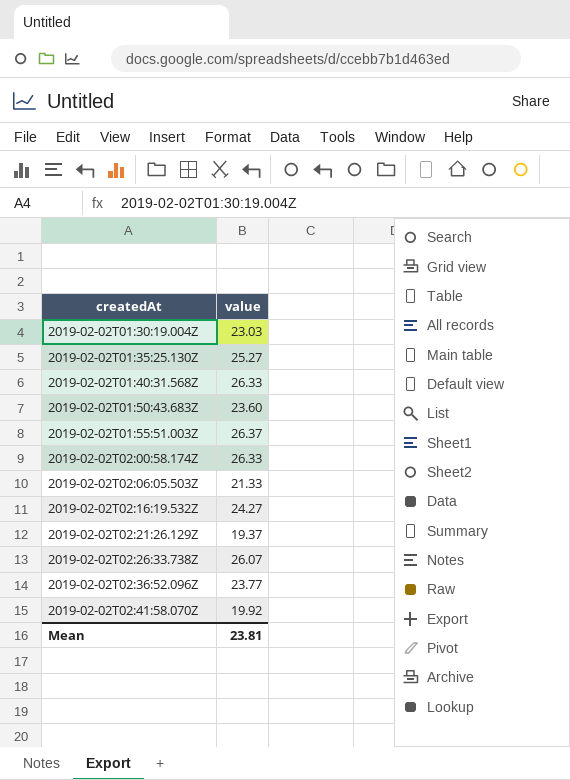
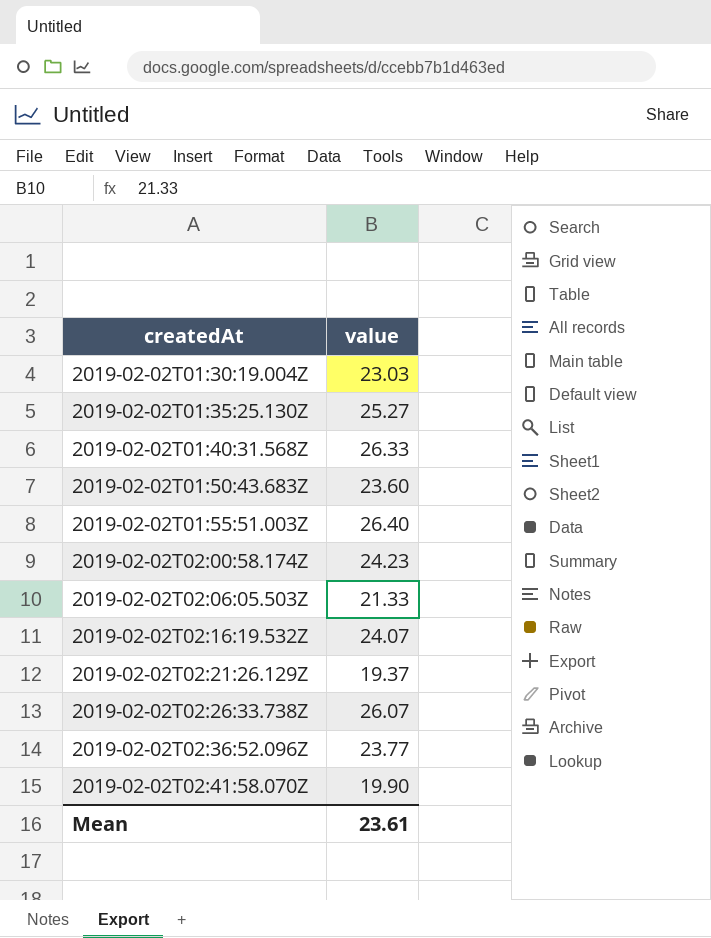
2019-02-02T01:55:51.003Z | value: 26.37 -> 26.40
2019-02-02T02:00:58.174Z | value: 26.33 -> 24.23
2019-02-02T02:16:19.532Z | value: 24.27 -> 24.07
2019-02-02T02:41:58.070Z | value: 19.92 -> 19.90
Mean | value: 23.81 -> 23.61

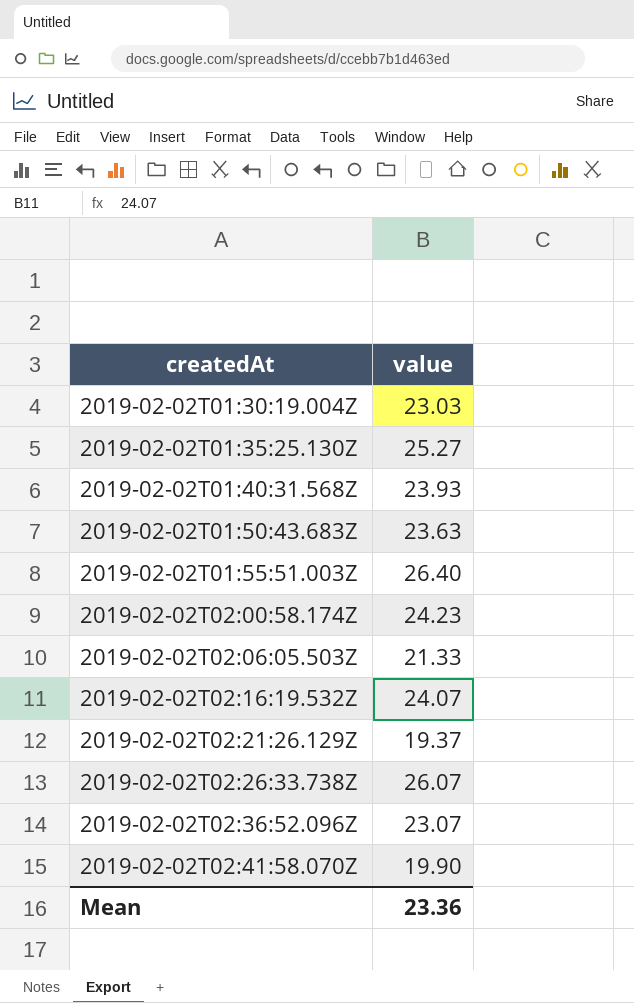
2019-02-02T01:40:31.568Z | value: 26.33 -> 23.93
2019-02-02T01:50:43.683Z | value: 23.60 -> 23.63
2019-02-02T02:36:52.096Z | value: 23.77 -> 23.07
Mean | value: 23.61 -> 23.36

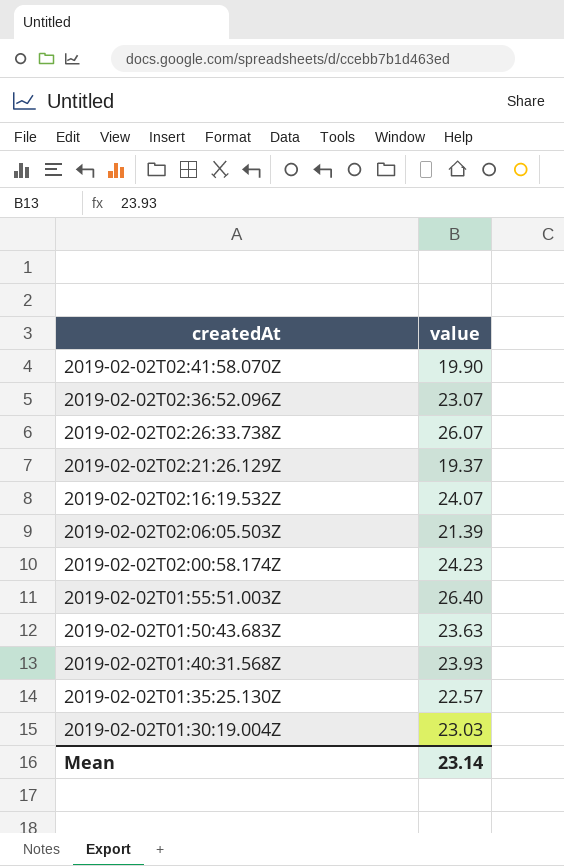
row order: createdAt ascending -> createdAt descending
2019-02-02T02:06:05.503Z | value: 21.33 -> 21.39
2019-02-02T01:35:25.130Z | value: 25.27 -> 22.57
Mean | value: 23.36 -> 23.14

